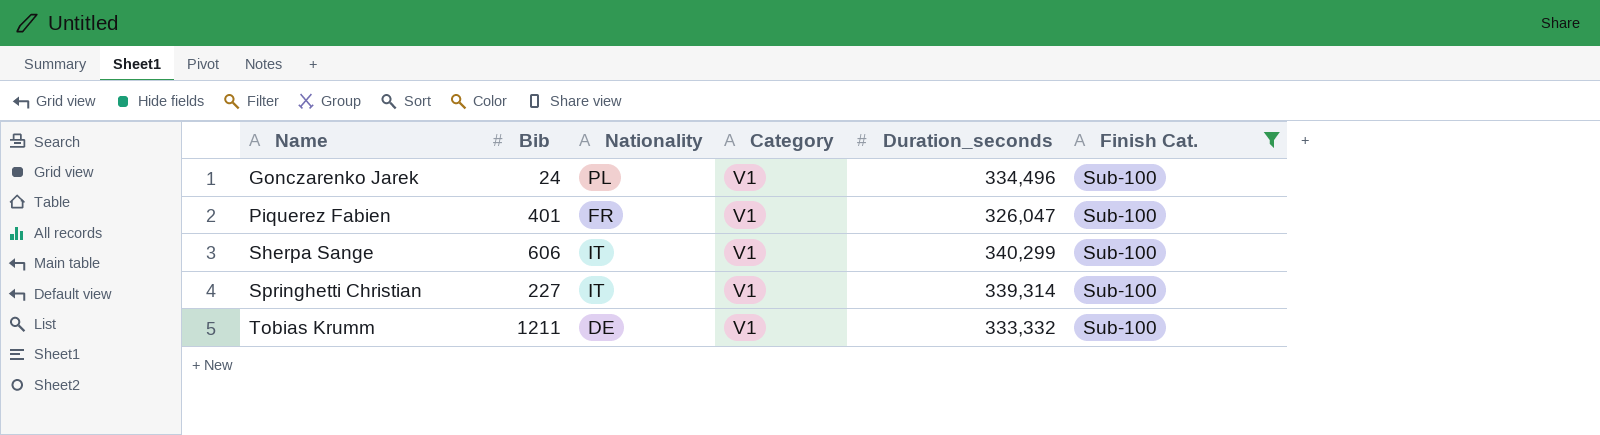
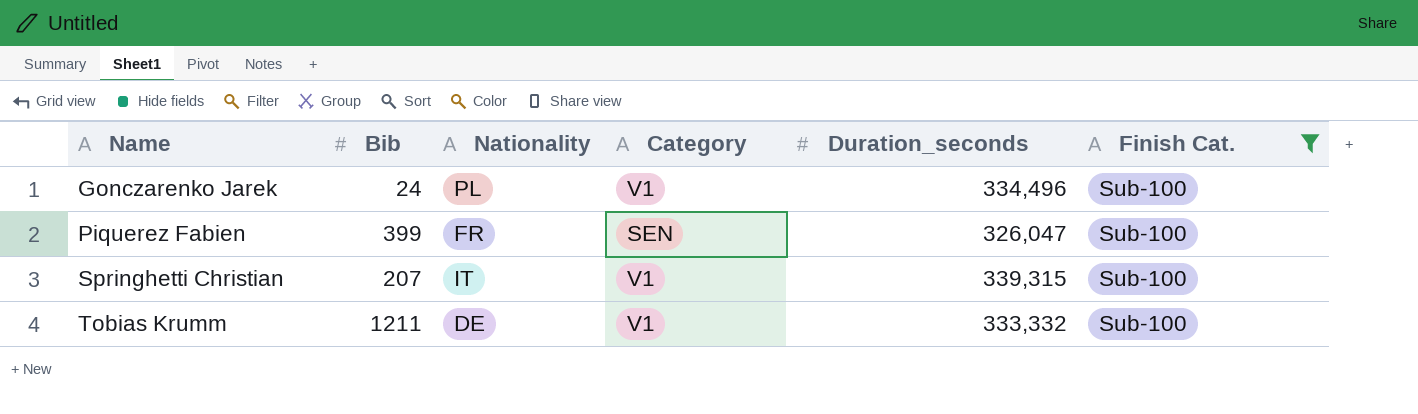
row Sherpa Sange: 606 | IT | V1 | 340,299 | Sub-100 -> none
Piquerez Fabien | Bib: 401 -> 399
Piquerez Fabien | Category: V1 -> SEN
Springhetti Christian | Bib: 227 -> 207
Springhetti Christian | Duration_seconds: 339,314 -> 339,315

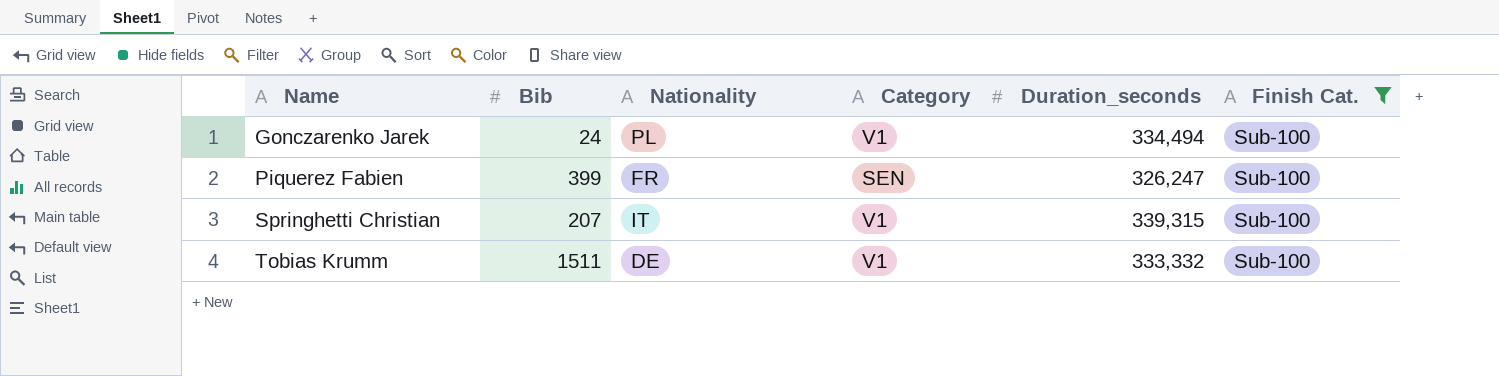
Gonczarenko Jarek | Duration_seconds: 334,496 -> 334,494
Piquerez Fabien | Duration_seconds: 326,047 -> 326,247
Tobias Krumm | Bib: 1211 -> 1511

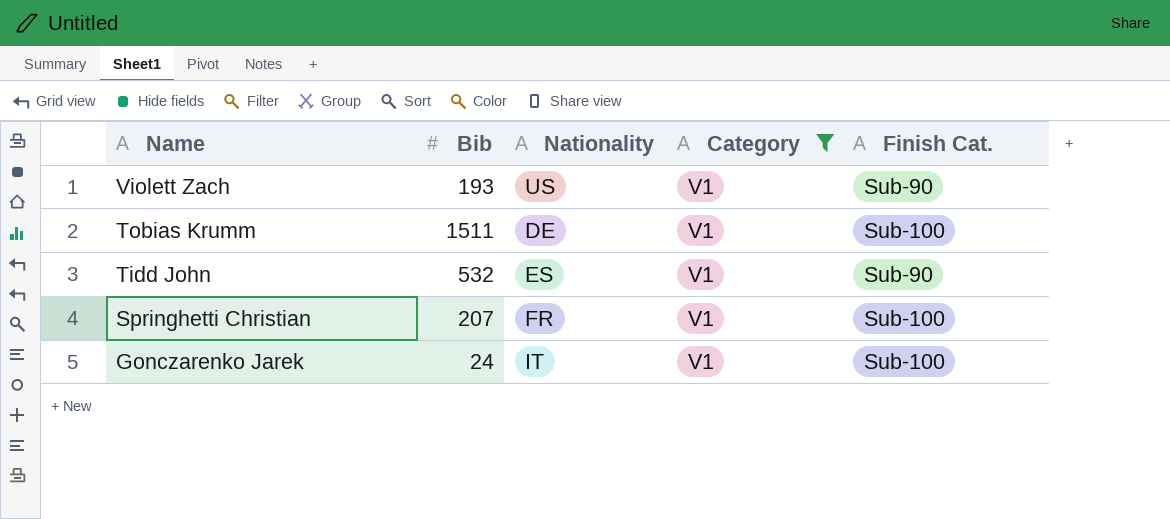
filter: Finish Cat. = Sub-100 -> Category = V1
row order: Name ascending -> Name descending
column Duration_seconds | position: 5 -> none
Springhetti Christian | Nationality: IT -> FR
Gonczarenko Jarek | Nationality: PL -> IT

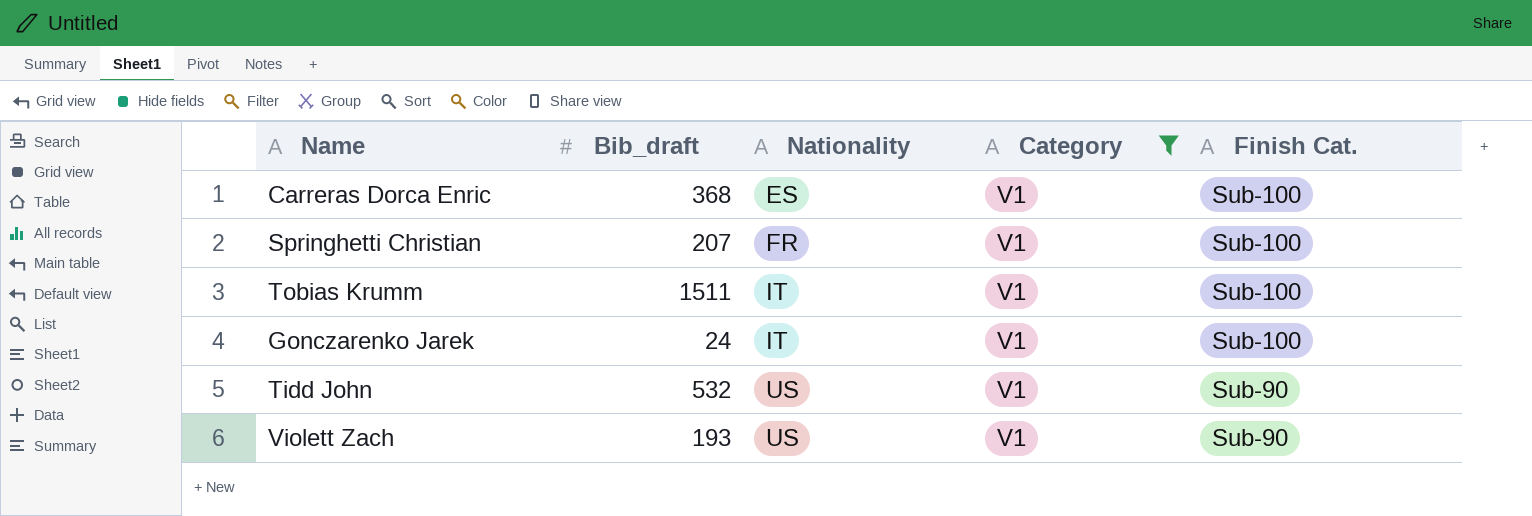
row order: Name descending -> Nationality ascending
column name: Bib -> Bib_draft
row Carreras Dorca Enric: none -> 368 | ES | V1 | Sub-100
Tobias Krumm | Nationality: DE -> IT
Tidd John | Nationality: ES -> US

